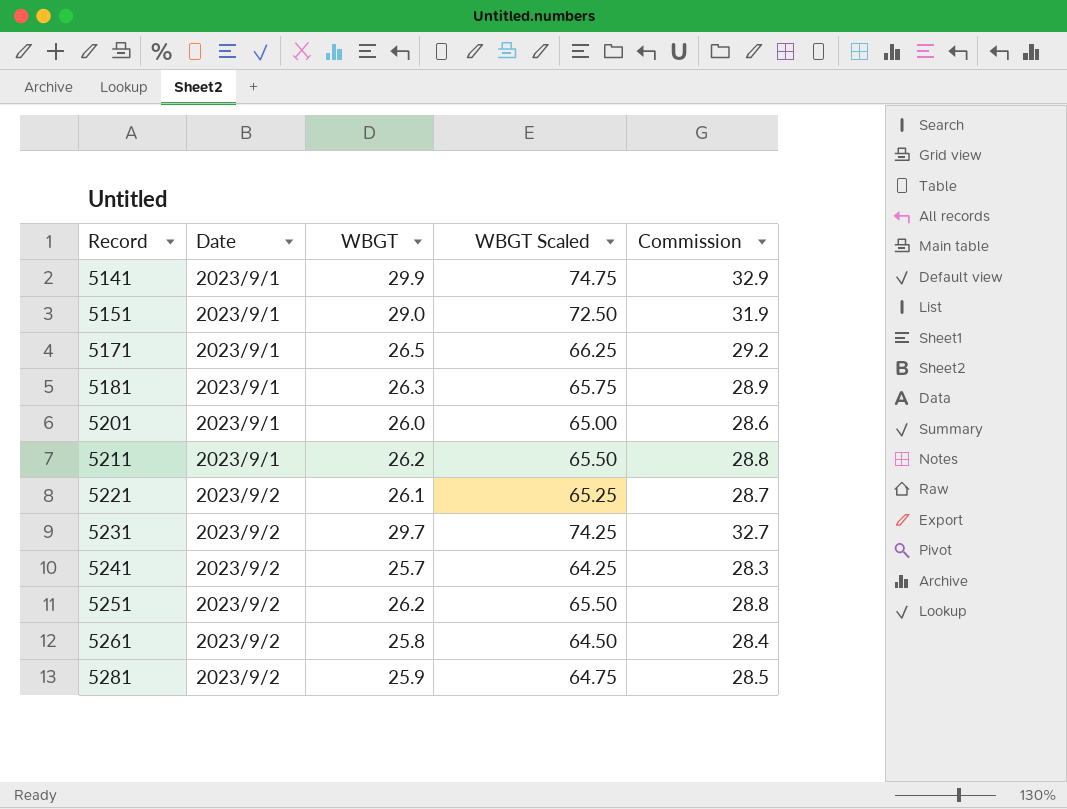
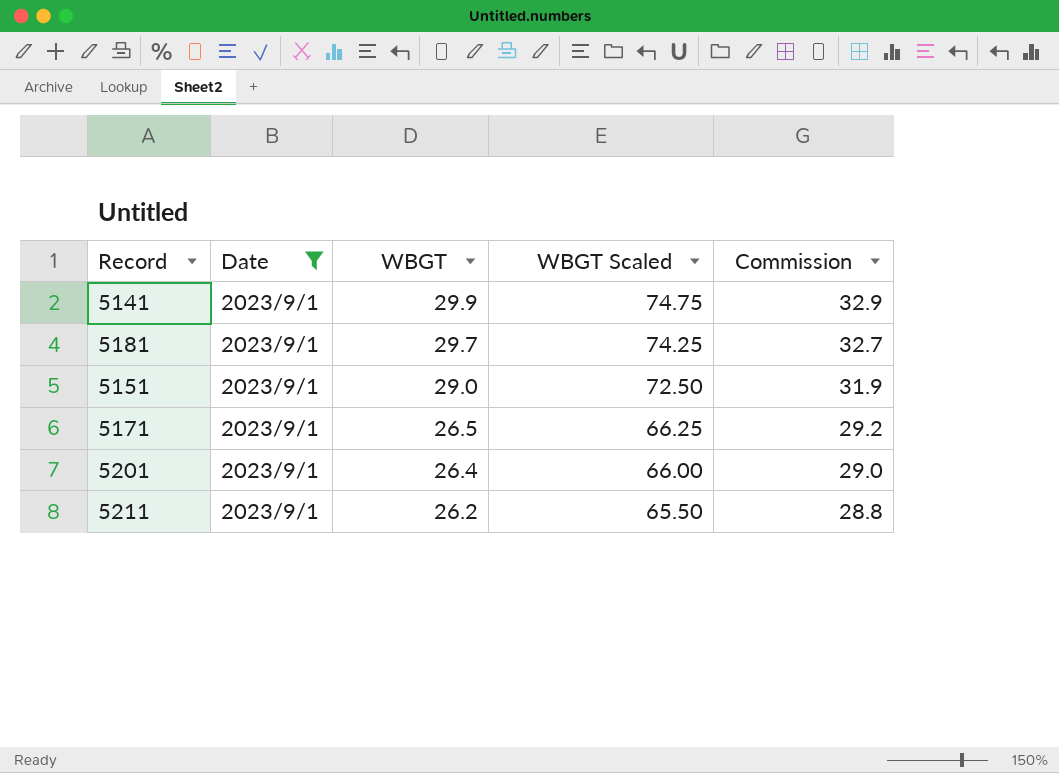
filter: none -> Date = 2023/9/1
row order: Record ascending -> WBGT descending
5181 | WBGT: 26.3 -> 29.7
5181 | WBGT Scaled: 65.75 -> 74.25
5181 | Commission: 28.9 -> 32.7
5201 | WBGT: 26.0 -> 26.4
5201 | WBGT Scaled: 65.00 -> 66.00
5201 | Commission: 28.6 -> 29.0

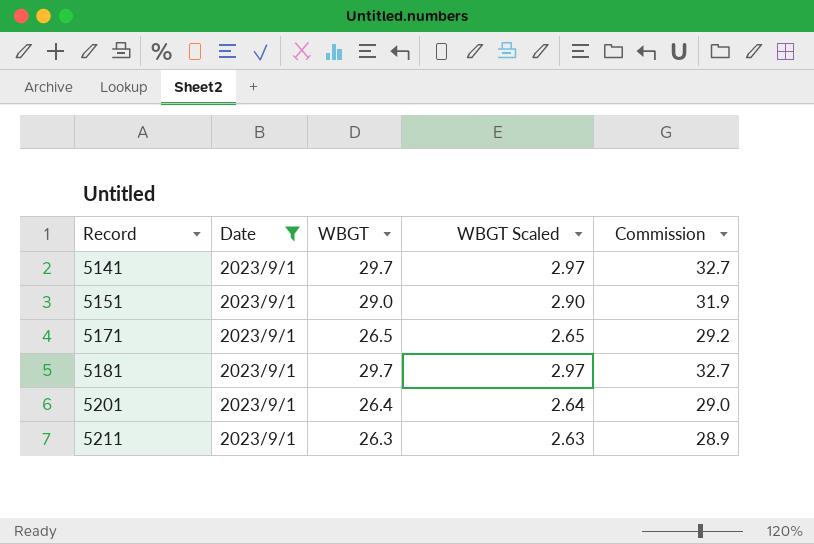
row order: WBGT descending -> Record ascending
column WBGT Scaled | formula: [WBGT] * 2.5 -> [WBGT] * 0.1
5141 | WBGT: 29.9 -> 29.7
5141 | Commission: 32.9 -> 32.7
5211 | WBGT: 26.2 -> 26.3
5211 | Commission: 28.8 -> 28.9

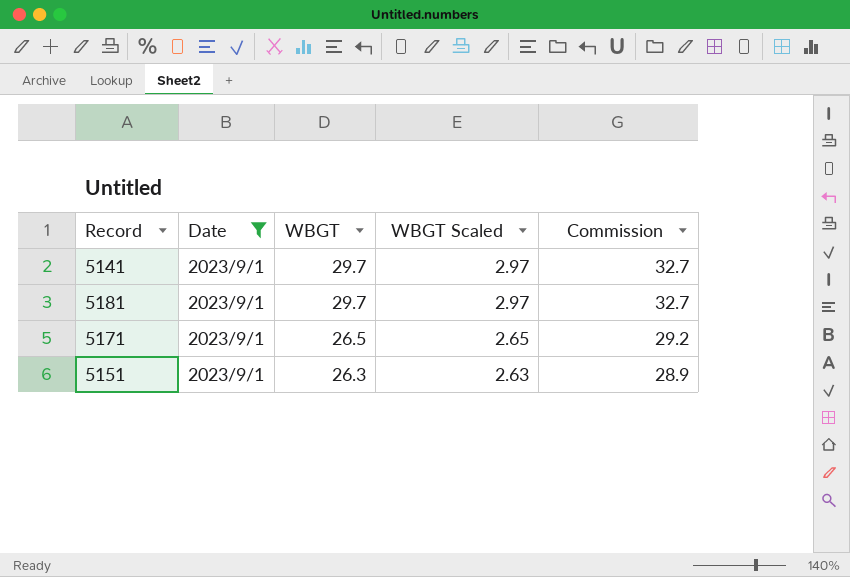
row order: Record ascending -> WBGT descending
row 5201: 2023/9/1 | 26.4 | 2.64 | 29.0 -> none
row 5211: 2023/9/1 | 26.3 | 2.63 | 28.9 -> none
5151 | WBGT: 29.0 -> 26.3
5151 | WBGT Scaled: 2.90 -> 2.63
5151 | Commission: 31.9 -> 28.9

